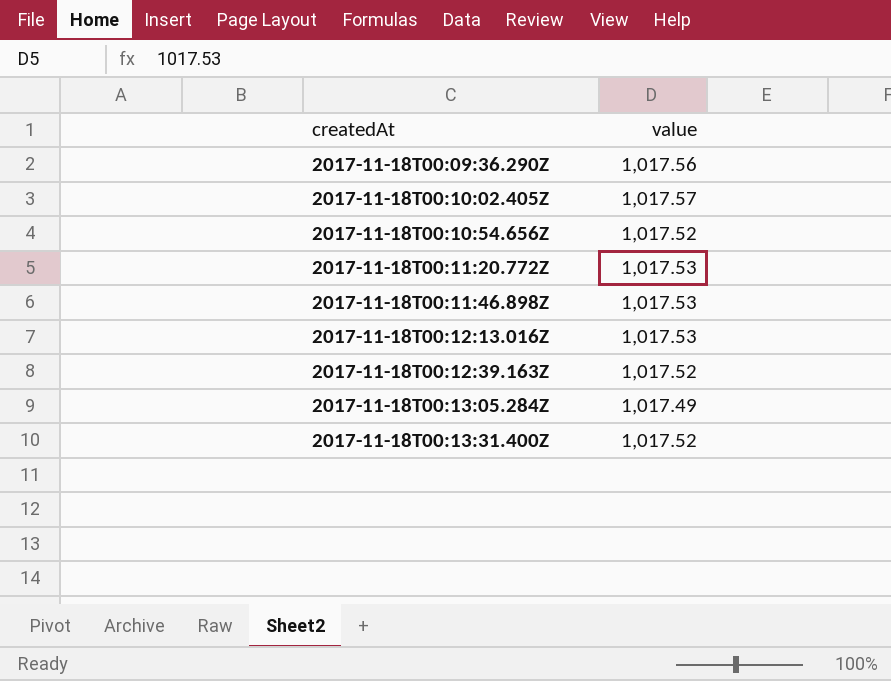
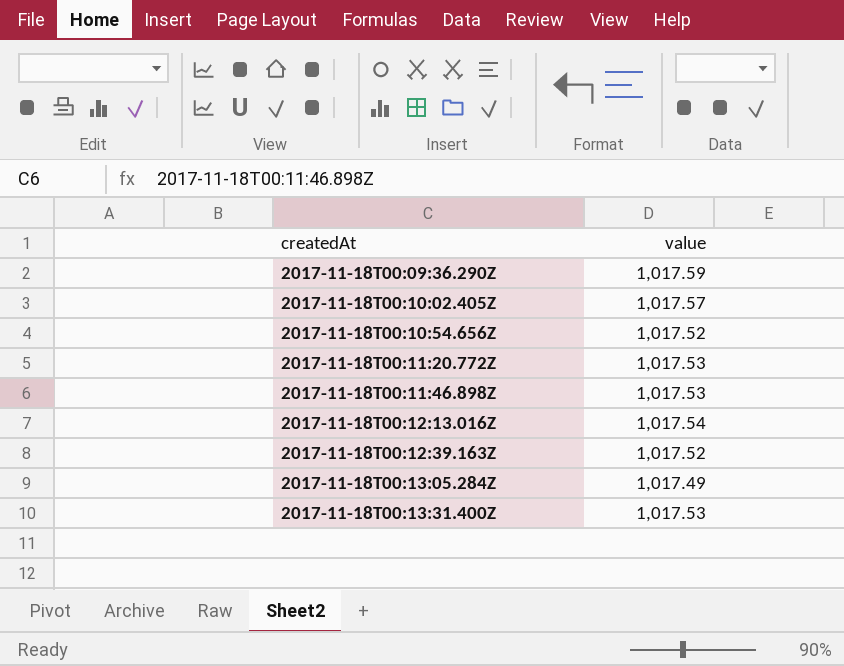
2017-11-18T00:09:36.290Z | value: 1,017.56 -> 1,017.59
2017-11-18T00:12:13.016Z | value: 1,017.53 -> 1,017.54
2017-11-18T00:13:31.400Z | value: 1,017.52 -> 1,017.53

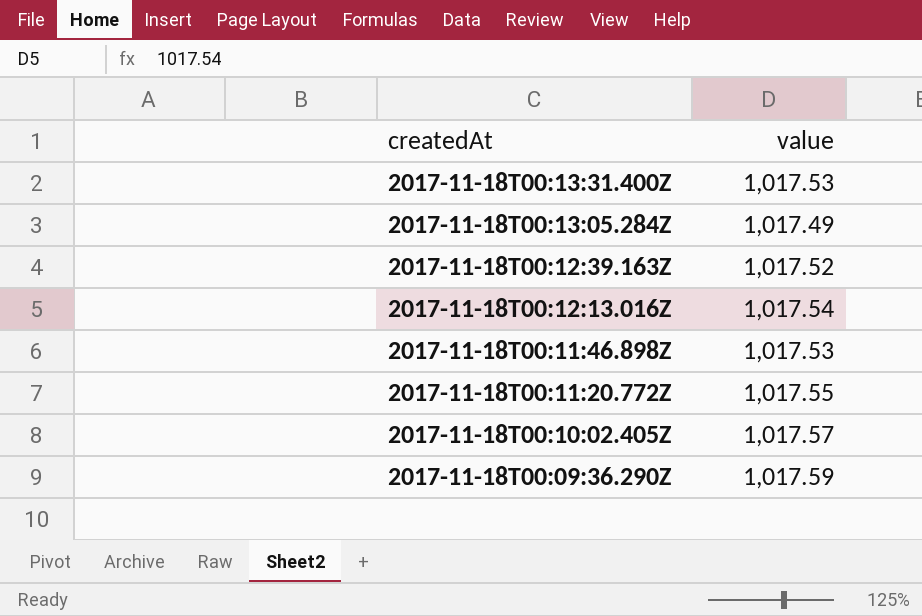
row order: createdAt ascending -> createdAt descending
row 2017-11-18T00:10:54.656Z: 1,017.52 -> none
2017-11-18T00:11:20.772Z | value: 1,017.53 -> 1,017.55

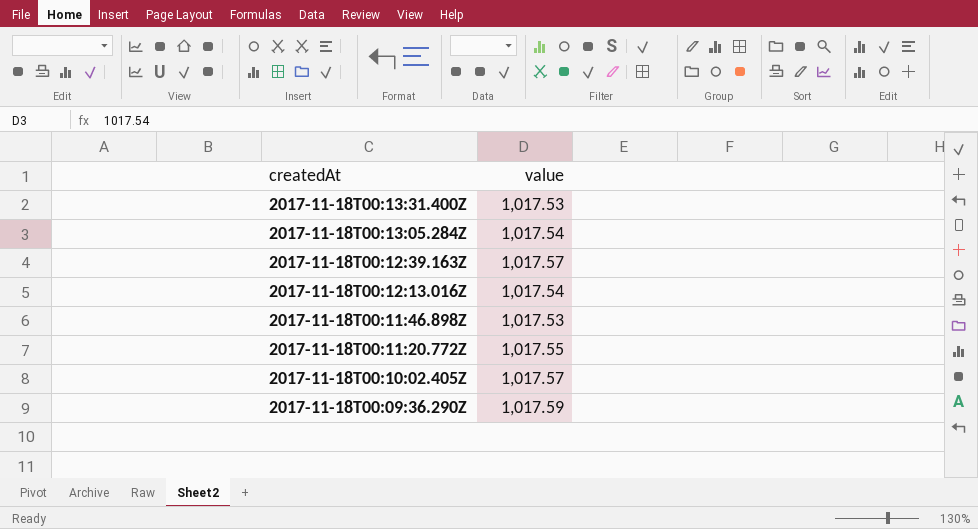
2017-11-18T00:13:05.284Z | value: 1,017.49 -> 1,017.54
2017-11-18T00:12:39.163Z | value: 1,017.52 -> 1,017.57

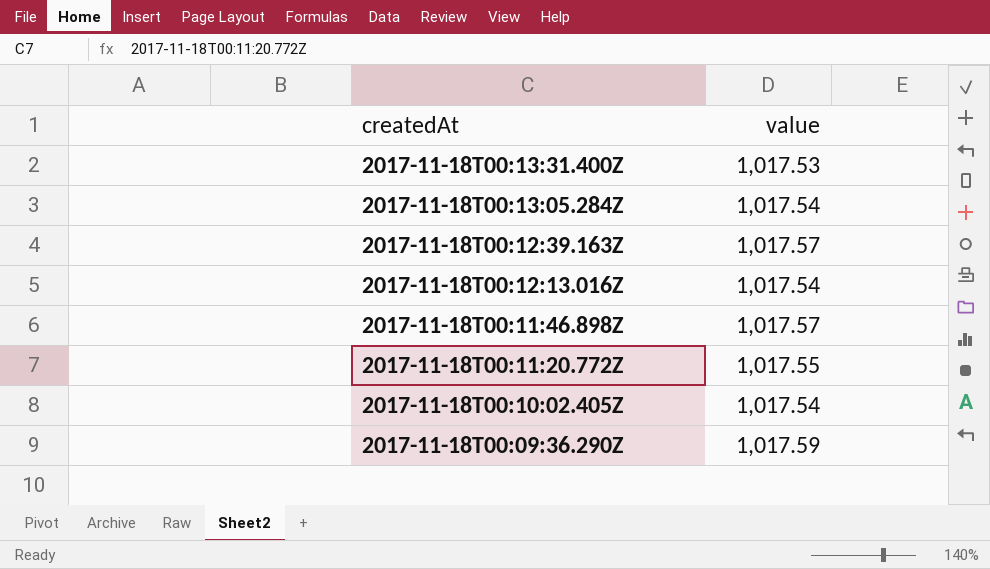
2017-11-18T00:11:46.898Z | value: 1,017.53 -> 1,017.57
2017-11-18T00:10:02.405Z | value: 1,017.57 -> 1,017.54

